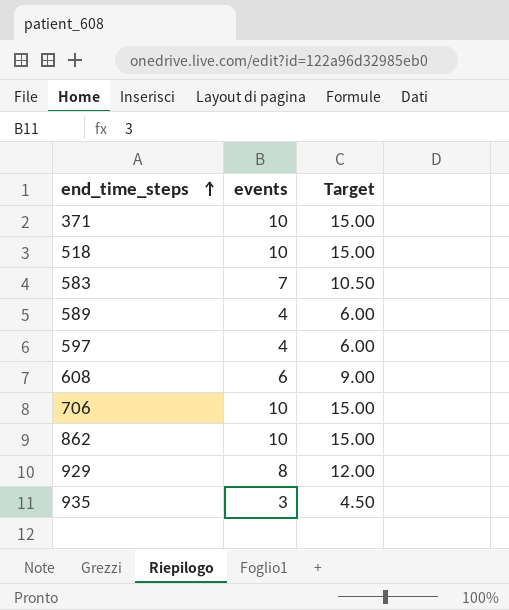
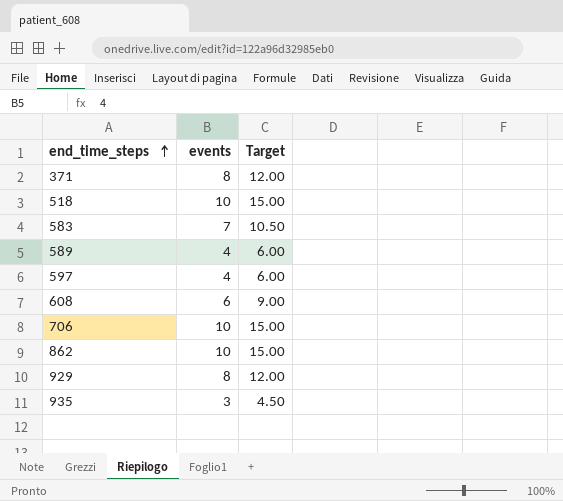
371 | events: 10 -> 8
371 | Target: 15.00 -> 12.00

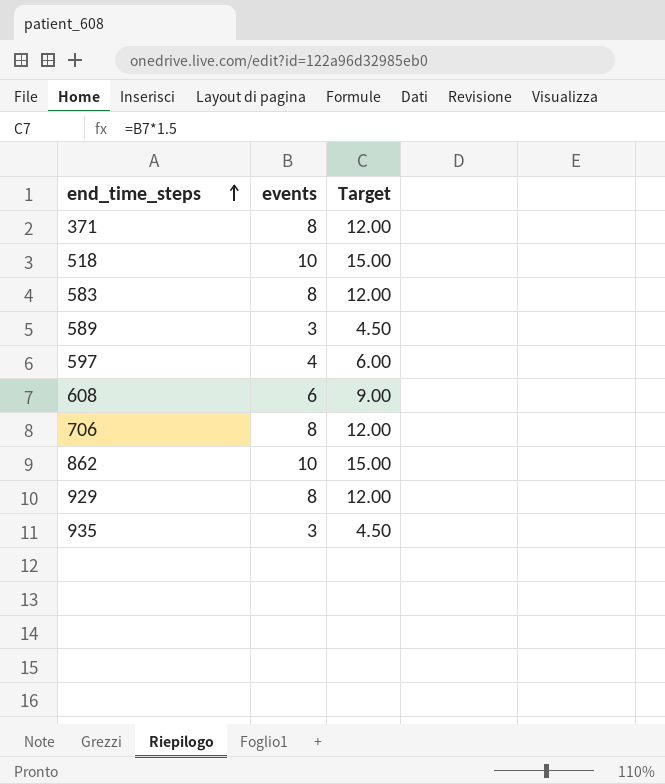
583 | events: 7 -> 8
583 | Target: 10.50 -> 12.00
589 | events: 4 -> 3
589 | Target: 6.00 -> 4.50
706 | events: 10 -> 8
706 | Target: 15.00 -> 12.00

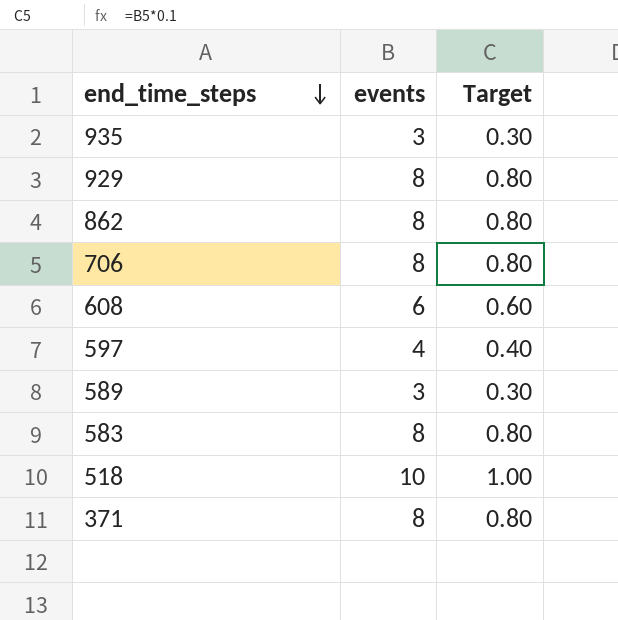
row order: end_time_steps ascending -> end_time_steps descending
column Target | formula: [events] * 1.5 -> [events] * 0.1
862 | events: 10 -> 8

